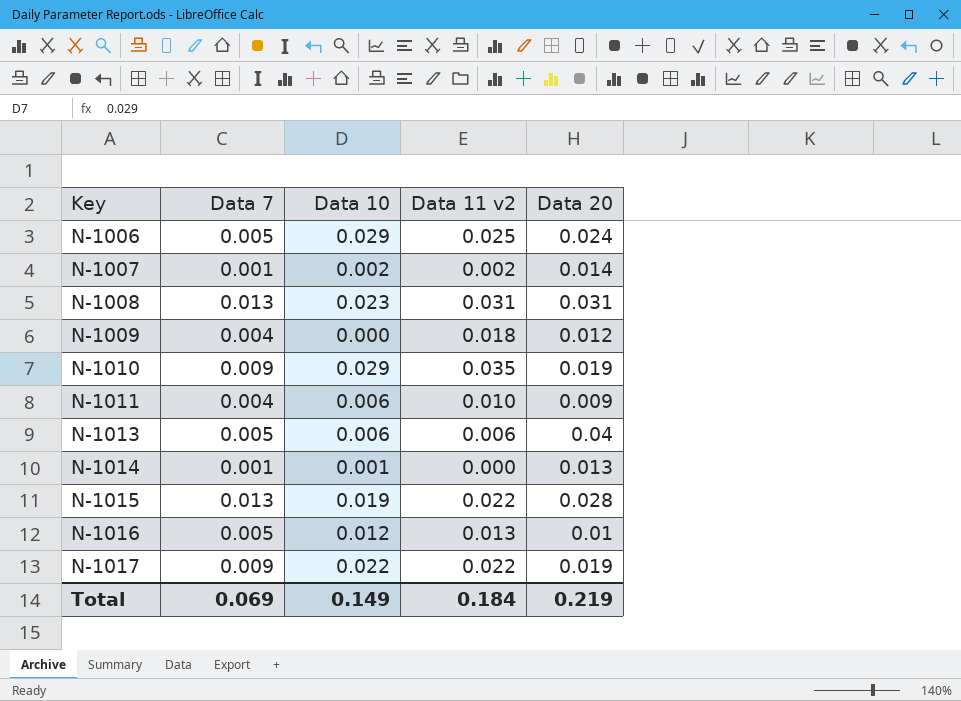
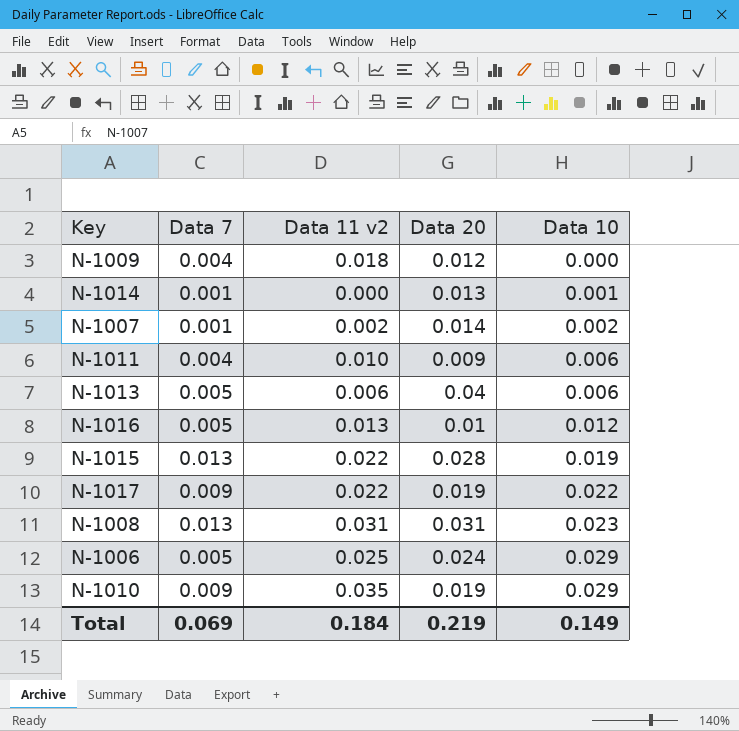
row order: Key ascending -> Data 10 ascending
column Data 10 | position: 3 -> 5

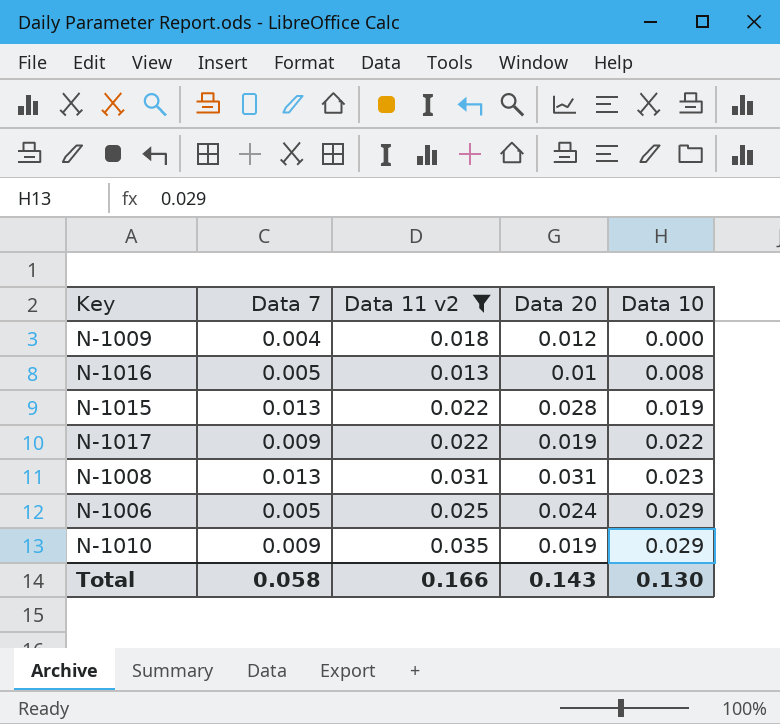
filter: none -> Data 11 v2 >= 0.013
N-1016 | Data 10: 0.012 -> 0.008
Total | Data 7: 0.069 -> 0.058
Total | Data 11 v2: 0.184 -> 0.166
Total | Data 20: 0.219 -> 0.143
Total | Data 10: 0.149 -> 0.130

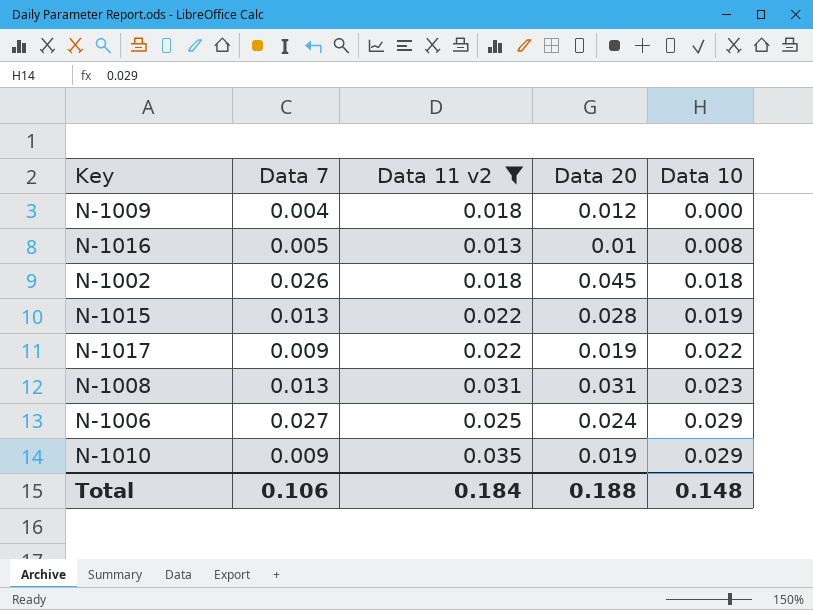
row N-1002: none -> 0.026 | 0.018 | 0.045 | 0.018
N-1006 | Data 7: 0.005 -> 0.027
Total | Data 7: 0.058 -> 0.106
Total | Data 11 v2: 0.166 -> 0.184
Total | Data 20: 0.143 -> 0.188
Total | Data 10: 0.130 -> 0.148

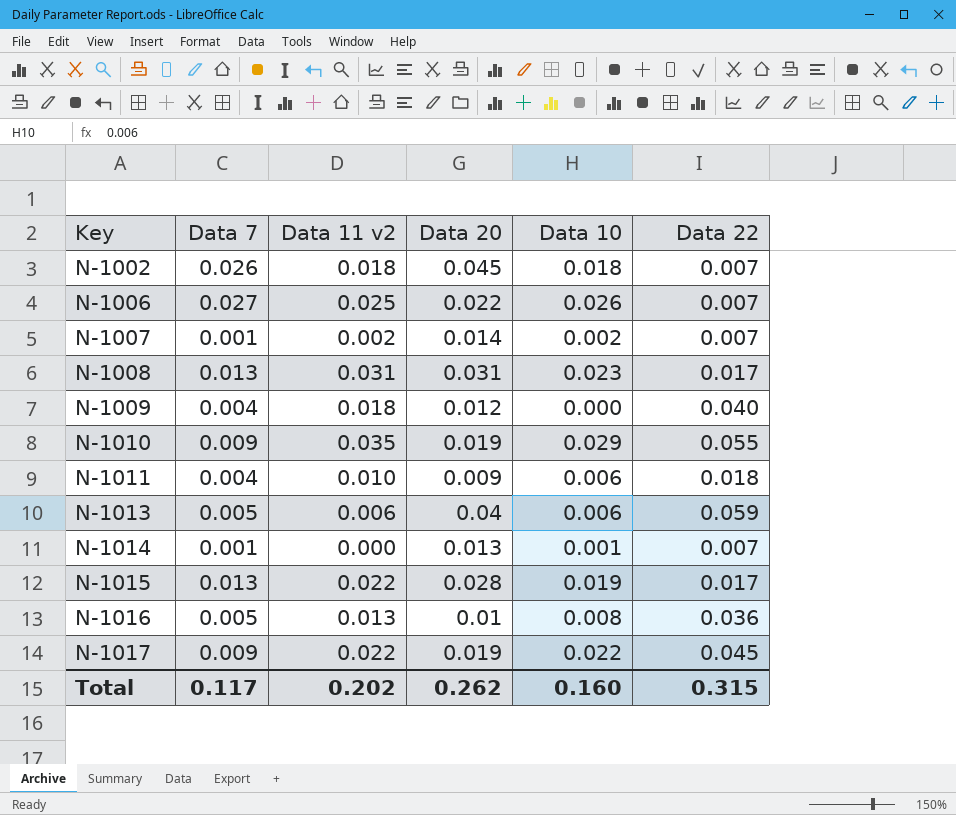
filter: Data 11 v2 >= 0.013 -> none
row order: Data 10 ascending -> Key ascending
column Data 22 | position: none -> 6
N-1006 | Data 20: 0.024 -> 0.022
N-1006 | Data 10: 0.029 -> 0.026
Total | Data 7: 0.106 -> 0.117
Total | Data 11 v2: 0.184 -> 0.202
Total | Data 20: 0.188 -> 0.262
Total | Data 10: 0.148 -> 0.160

